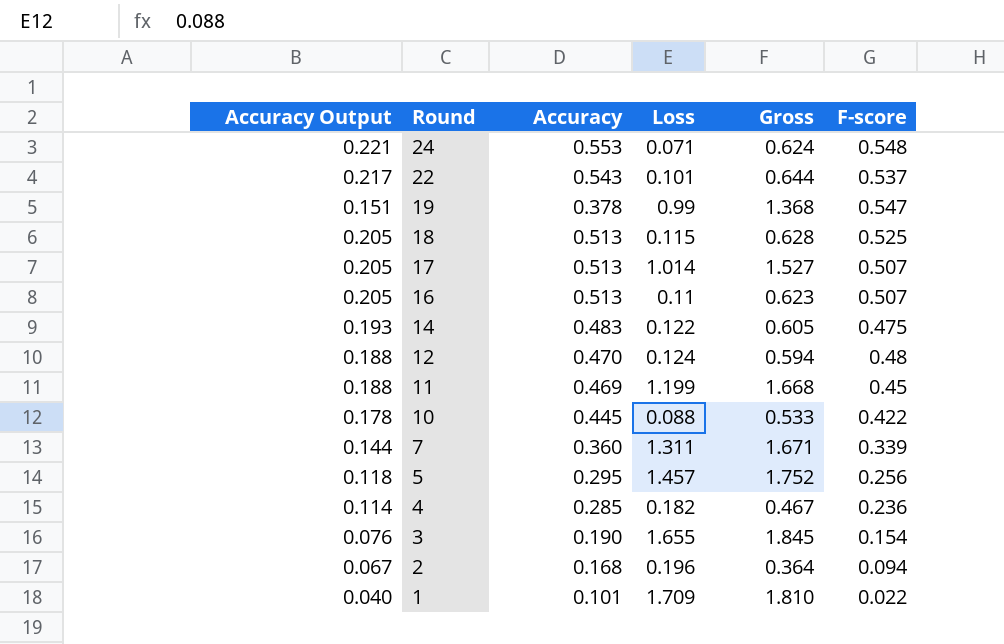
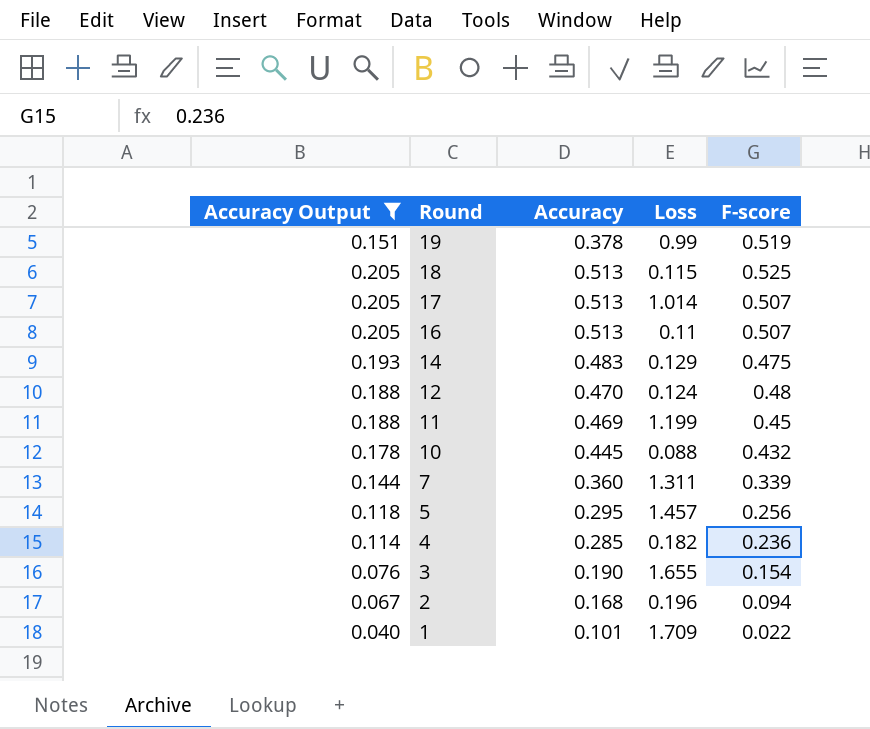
filter: none -> Accuracy Output <= 0.205
column Gross | formula: [Accuracy] + [Loss] -> none
19 | F-score: 0.547 -> 0.519
14 | Loss: 0.122 -> 0.129
10 | F-score: 0.422 -> 0.432

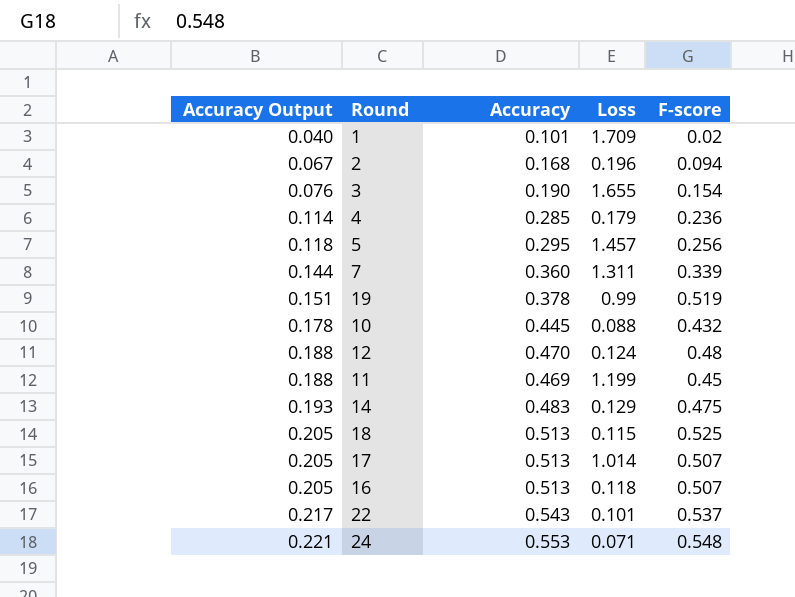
filter: Accuracy Output <= 0.205 -> none
row order: Round descending -> Accuracy Output ascending
1 | F-score: 0.022 -> 0.02
4 | Loss: 0.182 -> 0.179
16 | Loss: 0.11 -> 0.118

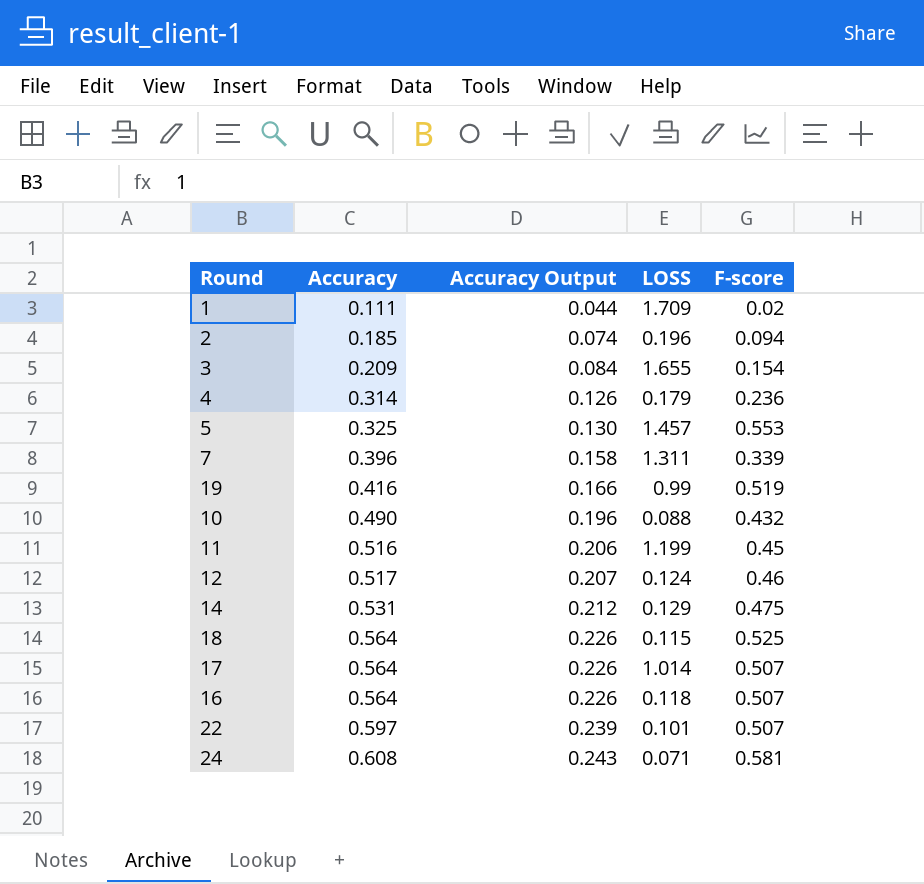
row order: Accuracy Output ascending -> Accuracy ascending
column Accuracy Output | position: 1 -> 3
column name: Loss -> LOSS
1 | Accuracy: 0.101 -> 0.111
1 | Accuracy Output: 0.040 -> 0.044
2 | Accuracy: 0.168 -> 0.185
2 | Accuracy Output: 0.067 -> 0.074
3 | Accuracy: 0.190 -> 0.209
3 | Accuracy Output: 0.076 -> 0.084
4 | Accuracy: 0.285 -> 0.314
4 | Accuracy Output: 0.114 -> 0.126
5 | Accuracy: 0.295 -> 0.325
5 | Accuracy Output: 0.118 -> 0.130
5 | F-score: 0.256 -> 0.553
7 | Accuracy: 0.360 -> 0.396
7 | Accuracy Output: 0.144 -> 0.158
19 | Accuracy: 0.378 -> 0.416
19 | Accuracy Output: 0.151 -> 0.166
10 | Accuracy: 0.445 -> 0.490
10 | Accuracy Output: 0.178 -> 0.196
11 | Accuracy: 0.469 -> 0.516
11 | Accuracy Output: 0.188 -> 0.206
12 | Accuracy: 0.470 -> 0.517
12 | Accuracy Output: 0.188 -> 0.207
12 | F-score: 0.48 -> 0.46
14 | Accuracy: 0.483 -> 0.531
14 | Accuracy Output: 0.193 -> 0.212
18 | Accuracy: 0.513 -> 0.564
18 | Accuracy Output: 0.205 -> 0.226
17 | Accuracy: 0.513 -> 0.564
17 | Accuracy Output: 0.205 -> 0.226
16 | Accuracy: 0.513 -> 0.564
16 | Accuracy Output: 0.205 -> 0.226
22 | Accuracy: 0.543 -> 0.597
22 | Accuracy Output: 0.217 -> 0.239
22 | F-score: 0.537 -> 0.507
24 | Accuracy: 0.553 -> 0.608
24 | Accuracy Output: 0.221 -> 0.243
24 | F-score: 0.548 -> 0.581

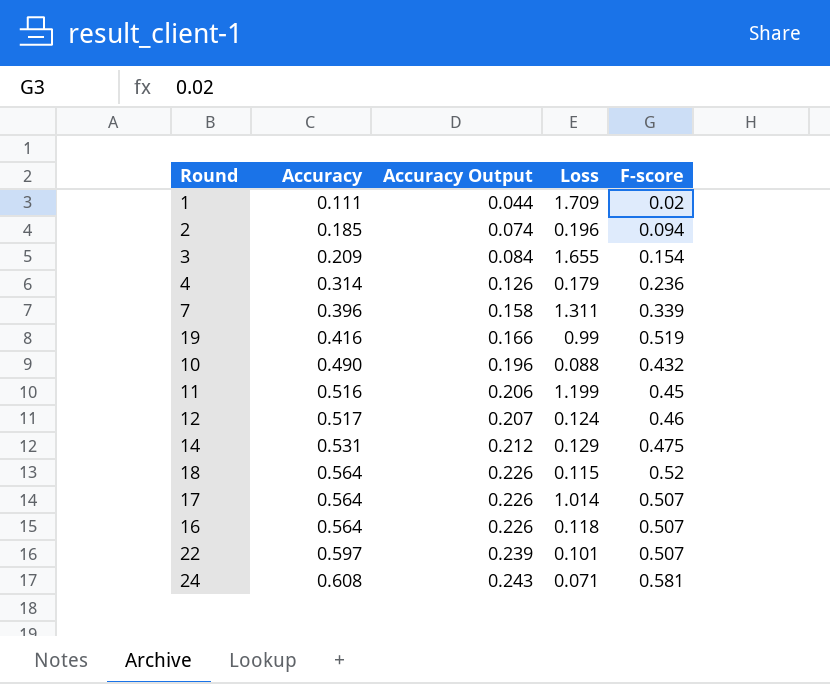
column name: LOSS -> Loss
row 5: 0.325 | 0.130 | 1.457 | 0.553 -> none
18 | F-score: 0.525 -> 0.52

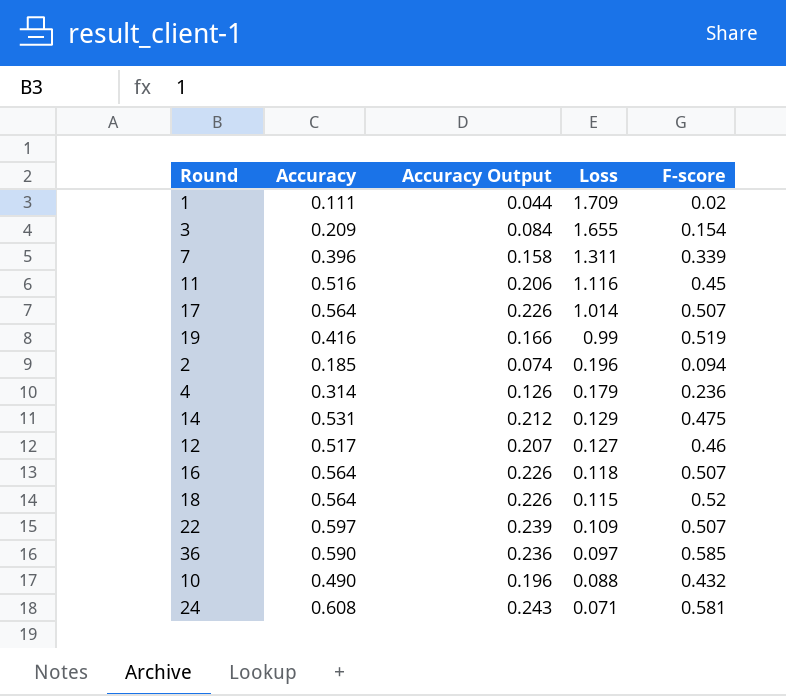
row order: Accuracy ascending -> Loss descending
11 | Loss: 1.199 -> 1.116
12 | Loss: 0.124 -> 0.127
22 | Loss: 0.101 -> 0.109
row 36: none -> 0.590 | 0.236 | 0.097 | 0.585

